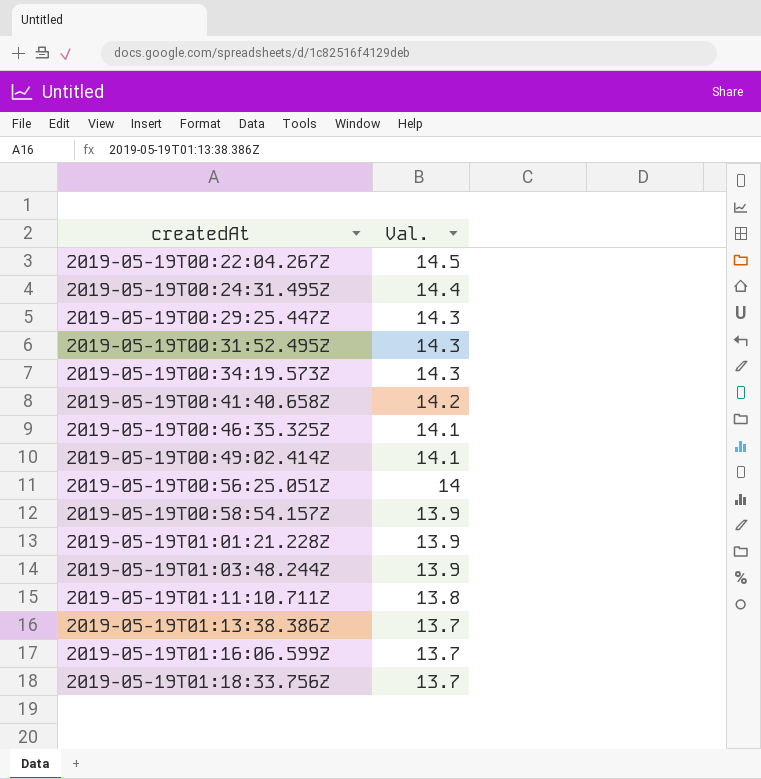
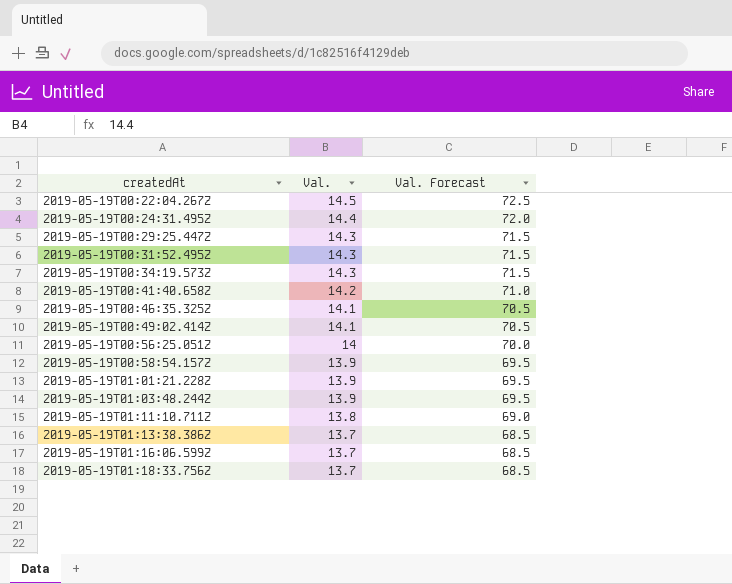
column Val. Forecast | formula: none -> [Val.] * 5

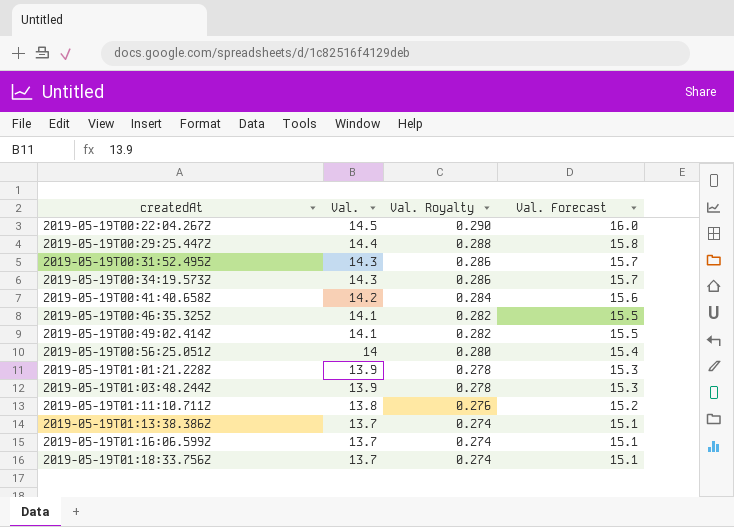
column Val. Royalty | formula: none -> [Val.] * 0.02
column Val. Forecast | formula: [Val.] * 5 -> [Val.] * 1.1
row 2019-05-19T00:24:31.495Z: 14.4 | 72.0 -> none
row 2019-05-19T00:58:54.157Z: 13.9 | 69.5 -> none
2019-05-19T00:29:25.447Z | Val.: 14.3 -> 14.4

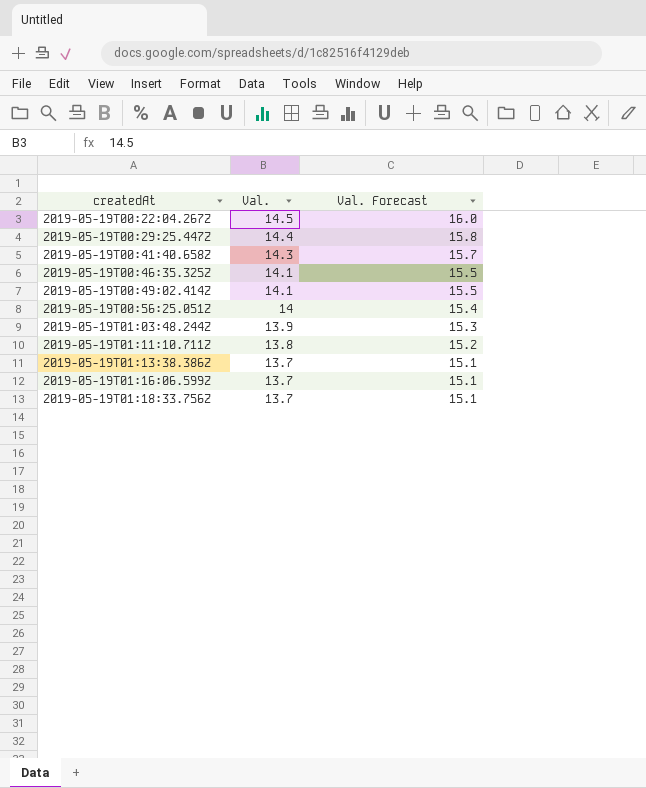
column Val. Royalty | formula: [Val.] * 0.02 -> none
row 2019-05-19T00:31:52.495Z: 14.3 | 0.286 | 15.7 -> none
row 2019-05-19T00:34:19.573Z: 14.3 | 0.286 | 15.7 -> none
row 2019-05-19T01:01:21.228Z: 13.9 | 0.278 | 15.3 -> none
2019-05-19T00:41:40.658Z | Val.: 14.2 -> 14.3
2019-05-19T00:41:40.658Z | Val. Forecast: 15.6 -> 15.7

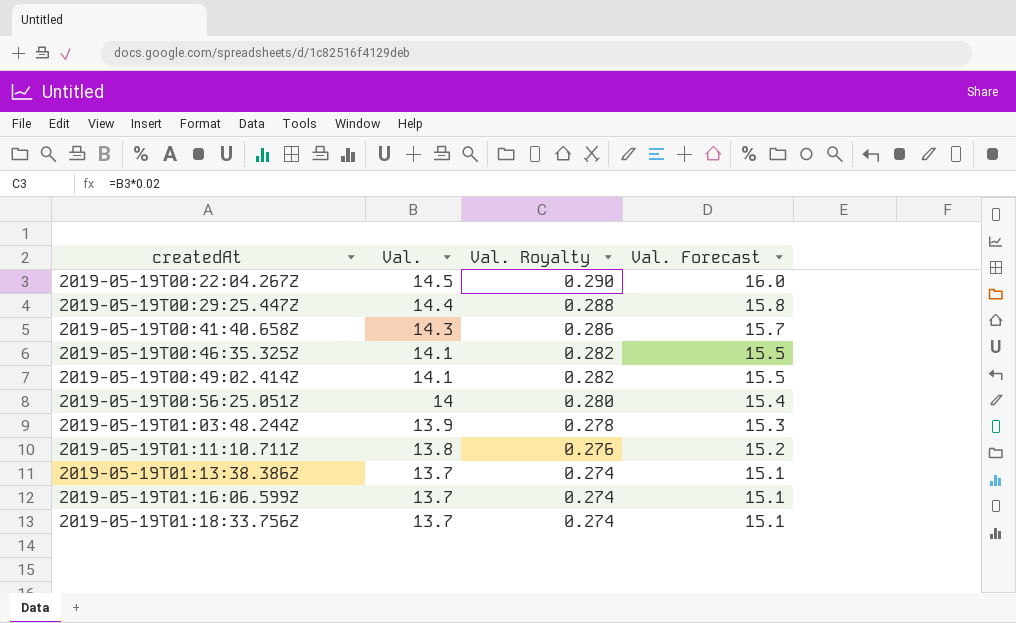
column Val. Royalty | formula: none -> [Val.] * 0.02

